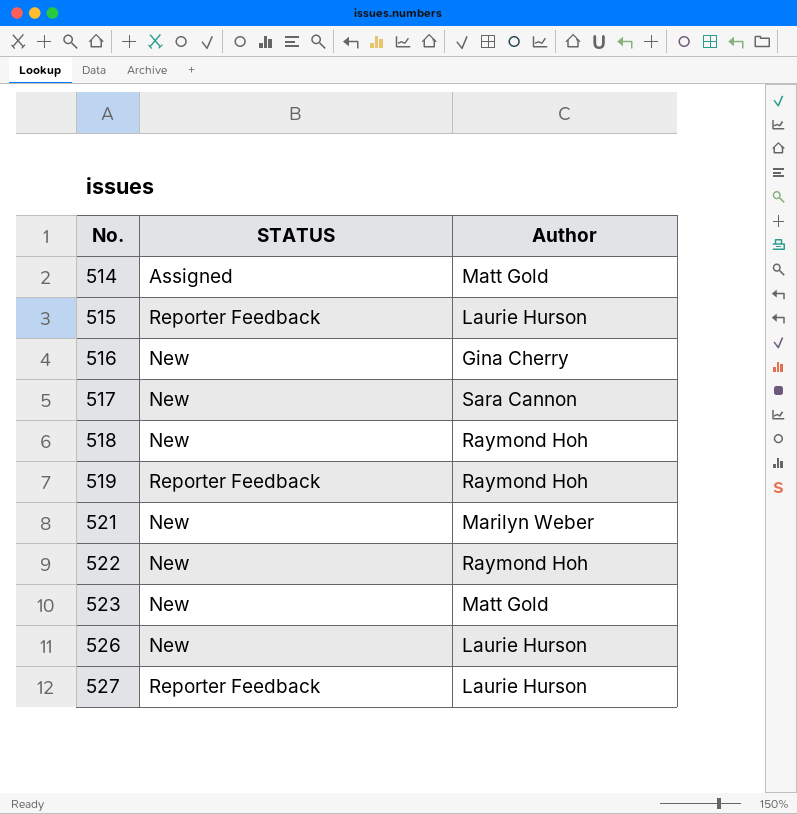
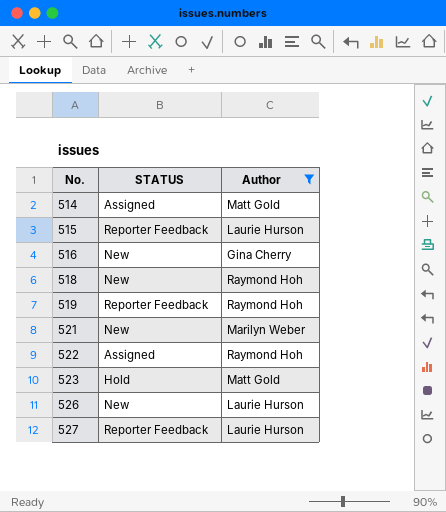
filter: none -> Author != Sara Cannon
522 | STATUS: New -> Assigned
523 | STATUS: New -> Hold

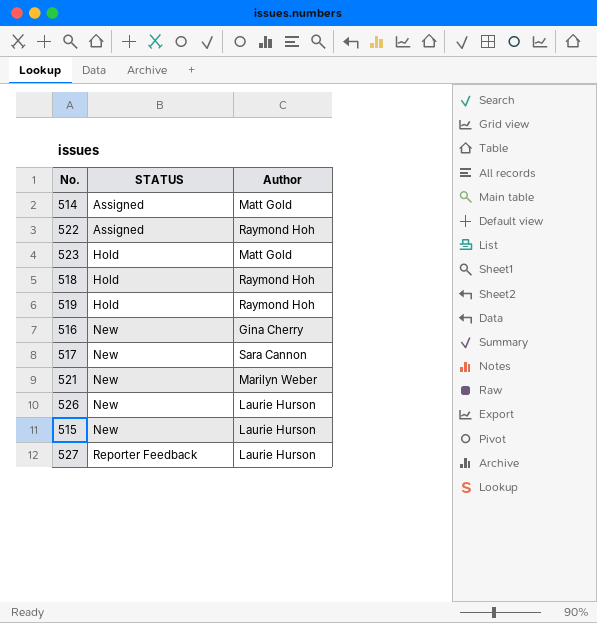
filter: Author != Sara Cannon -> none
row order: No. ascending -> STATUS ascending
518 | STATUS: New -> Hold
519 | STATUS: Reporter Feedback -> Hold
515 | STATUS: Reporter Feedback -> New

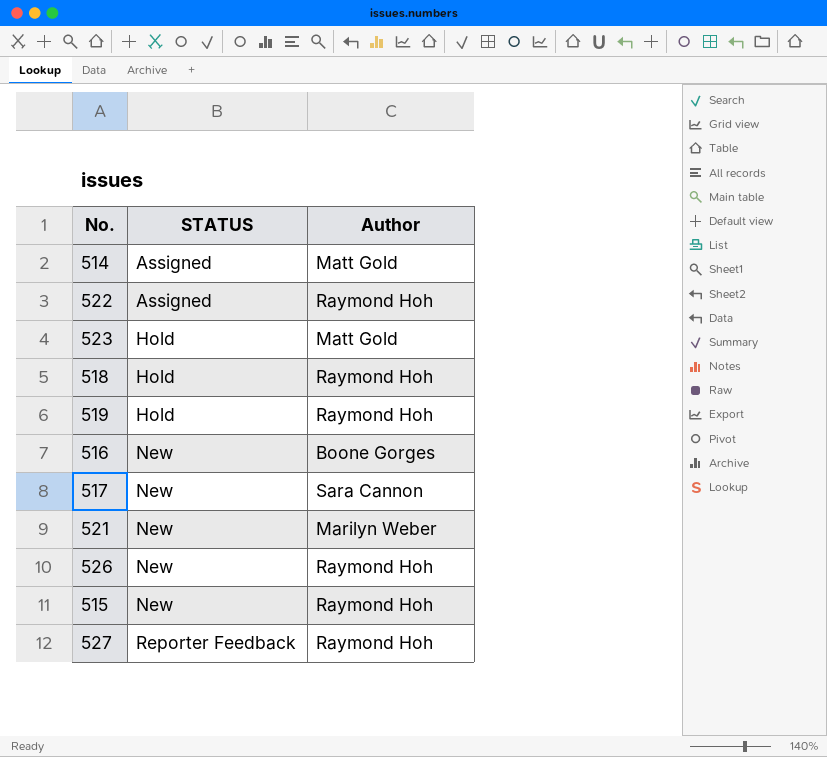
516 | Author: Gina Cherry -> Boone Gorges
526 | Author: Laurie Hurson -> Raymond Hoh
515 | Author: Laurie Hurson -> Raymond Hoh
527 | Author: Laurie Hurson -> Raymond Hoh

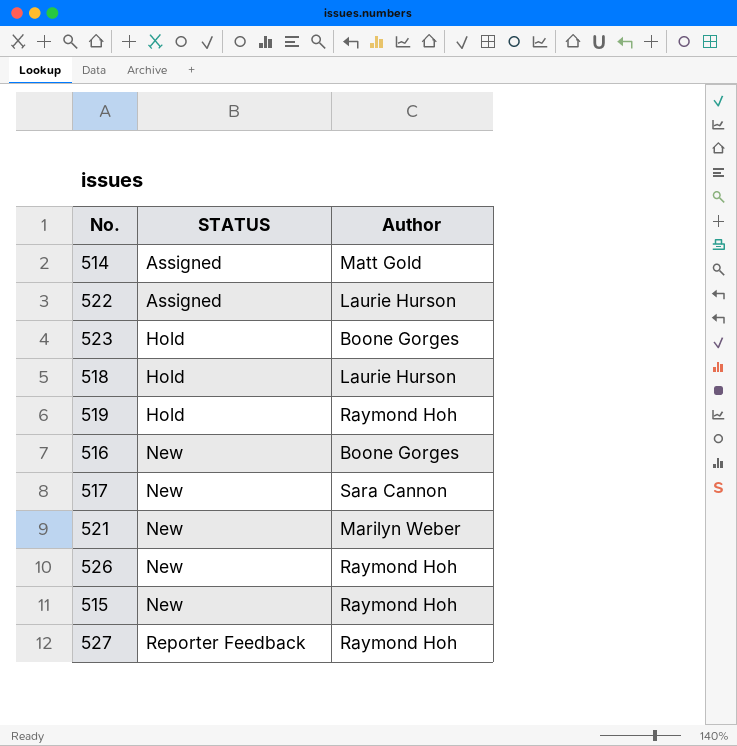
522 | Author: Raymond Hoh -> Laurie Hurson
523 | Author: Matt Gold -> Boone Gorges
518 | Author: Raymond Hoh -> Laurie Hurson

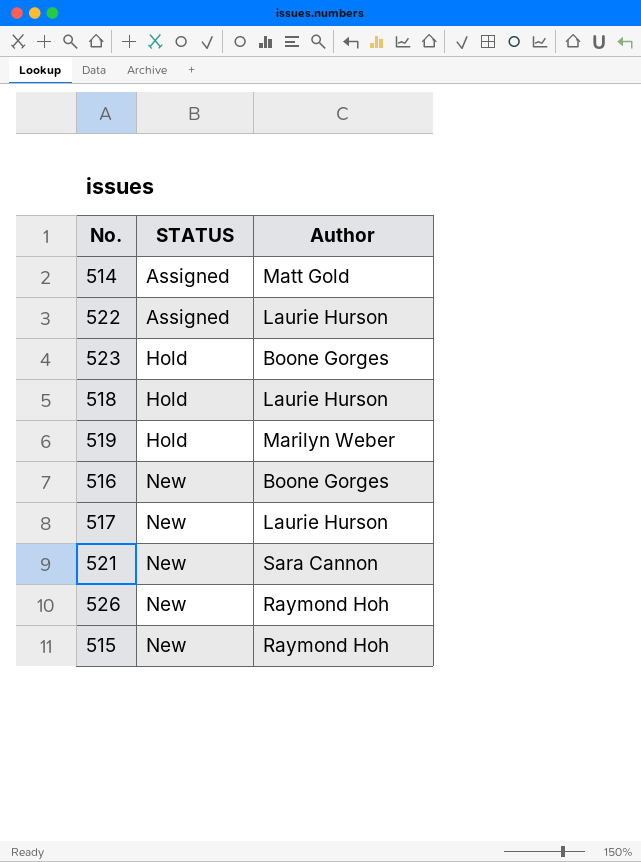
row 527: Reporter Feedback | Raymond Hoh -> none
519 | Author: Raymond Hoh -> Marilyn Weber
517 | Author: Sara Cannon -> Laurie Hurson
521 | Author: Marilyn Weber -> Sara Cannon

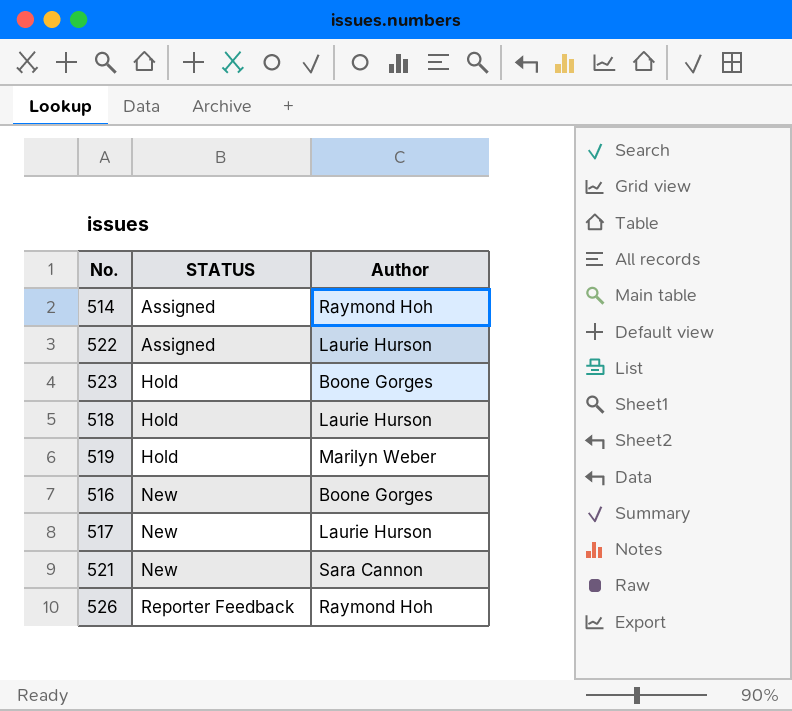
row 515: New | Raymond Hoh -> none
514 | Author: Matt Gold -> Raymond Hoh
526 | STATUS: New -> Reporter Feedback

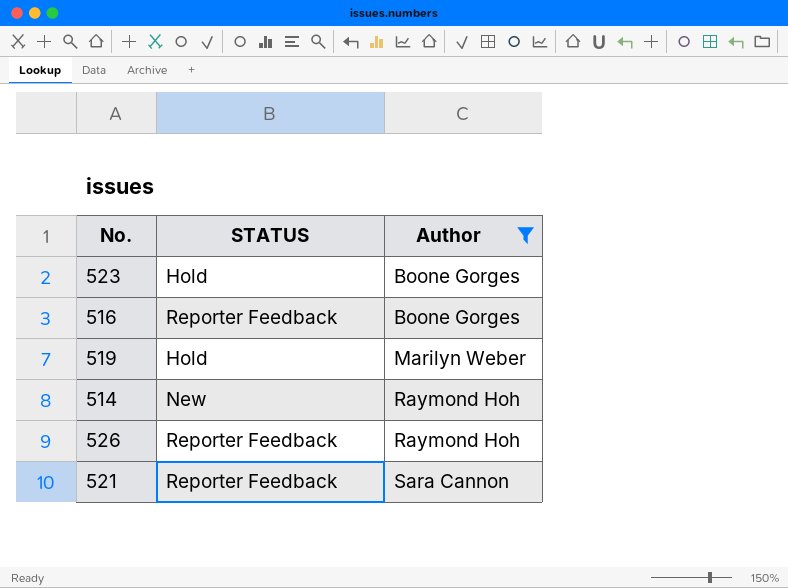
filter: none -> Author != Laurie Hurson
row order: STATUS ascending -> Author ascending
516 | STATUS: New -> Reporter Feedback
514 | STATUS: Assigned -> New
521 | STATUS: New -> Reporter Feedback

